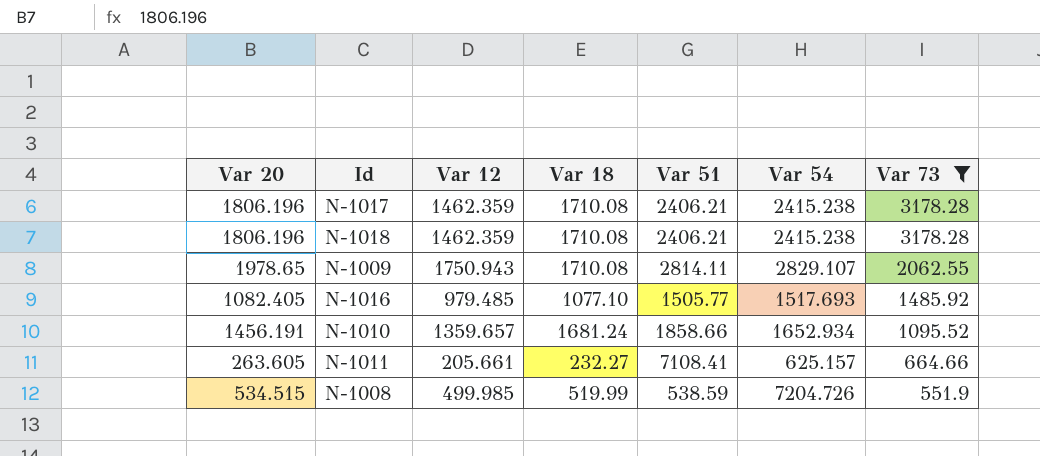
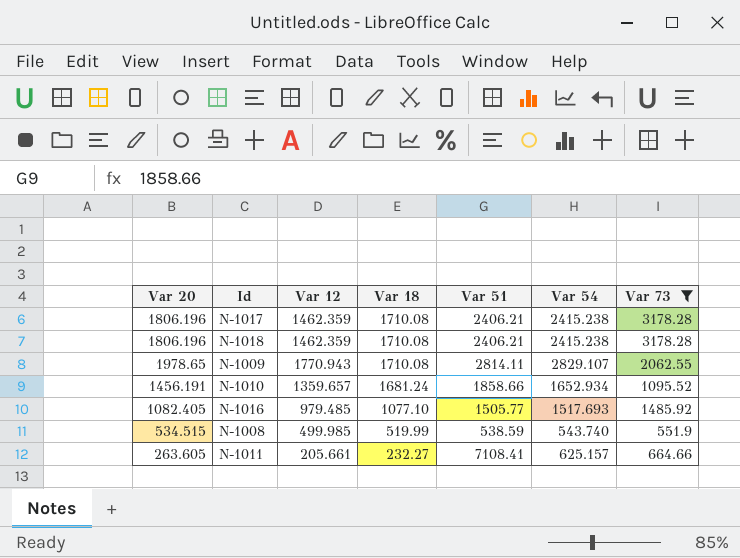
row order: Var 73 descending -> Var 18 descending
N-1009 | Var 12: 1750.943 -> 1770.943
N-1008 | Var 54: 7204.726 -> 543.740

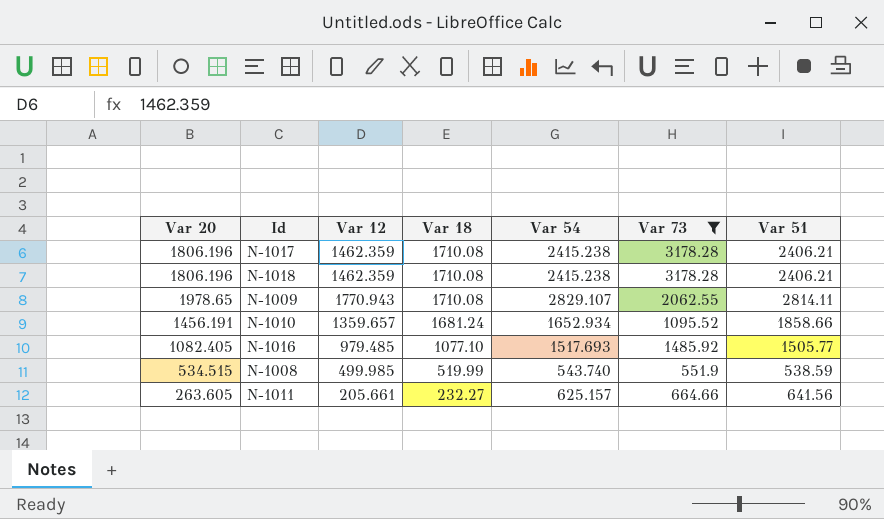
column Var 51 | position: 5 -> 7
N-1011 | Var 51: 7108.41 -> 641.56

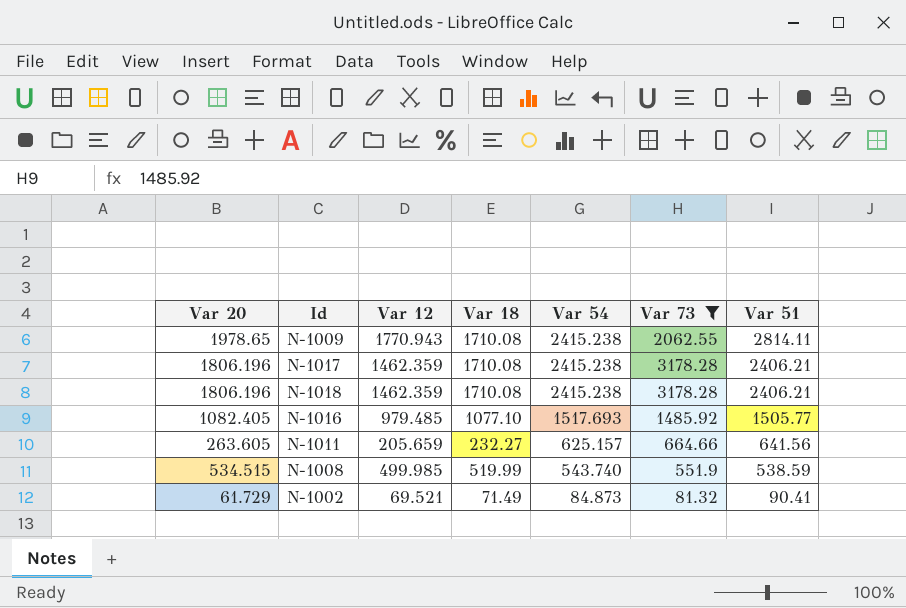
row order: Var 18 descending -> Var 54 descending
row N-1010: 1456.191 | 1359.657 | 1681.24 | 1652.934 | 1095.52 | 1858.66 -> none
N-1009 | Var 54: 2829.107 -> 2415.238
N-1011 | Var 12: 205.661 -> 205.659
row N-1002: none -> 61.729 | 69.521 | 71.49 | 84.873 | 81.32 | 90.41

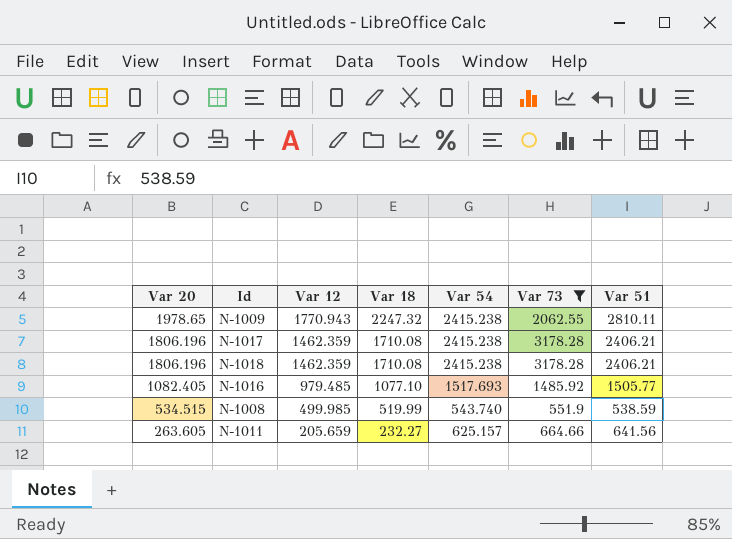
row order: Var 54 descending -> Var 20 descending
row N-1002: 61.729 | 69.521 | 71.49 | 84.873 | 81.32 | 90.41 -> none
N-1009 | Var 18: 1710.08 -> 2247.32
N-1009 | Var 51: 2814.11 -> 2810.11

